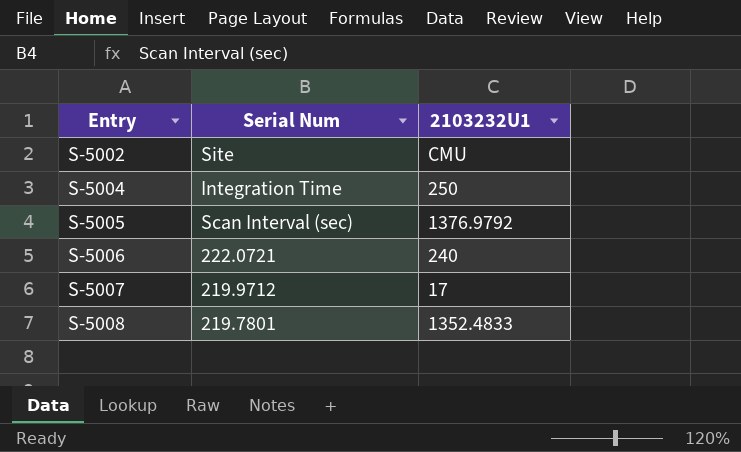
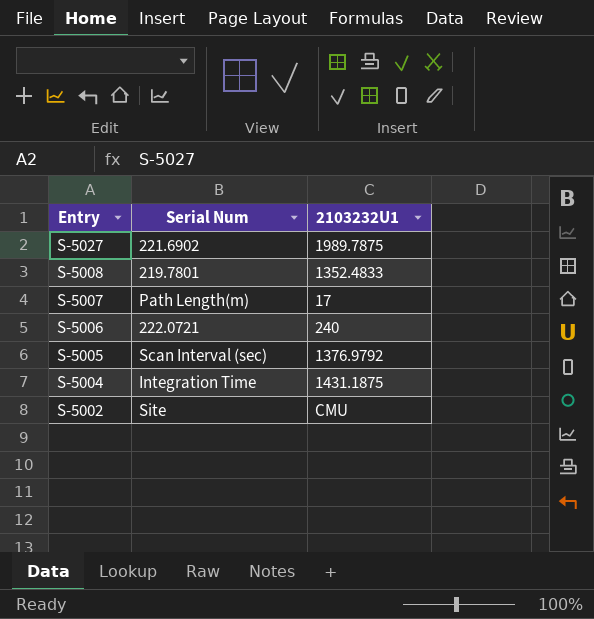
row order: Entry ascending -> Entry descending
row S-5027: none -> 221.6902 | 1989.7875
S-5007 | Serial Num: 219.9712 -> Path Length(m)
S-5004 | 2103232U1: 250 -> 1431.1875

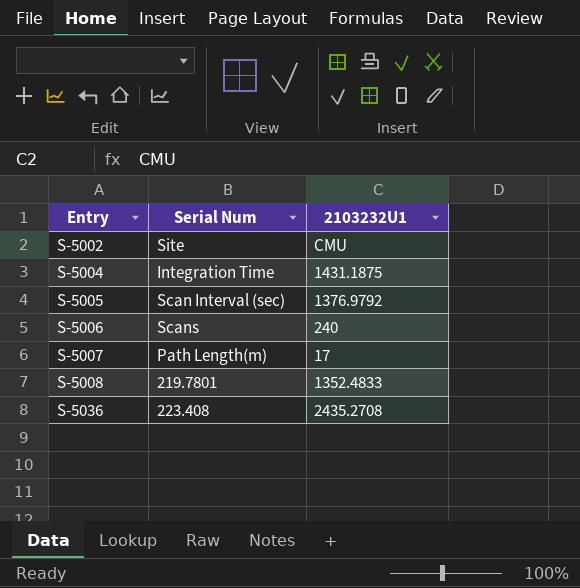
row order: Entry descending -> Entry ascending
row S-5027: 221.6902 | 1989.7875 -> none
S-5006 | Serial Num: 222.0721 -> Scans
row S-5036: none -> 223.408 | 2435.2708

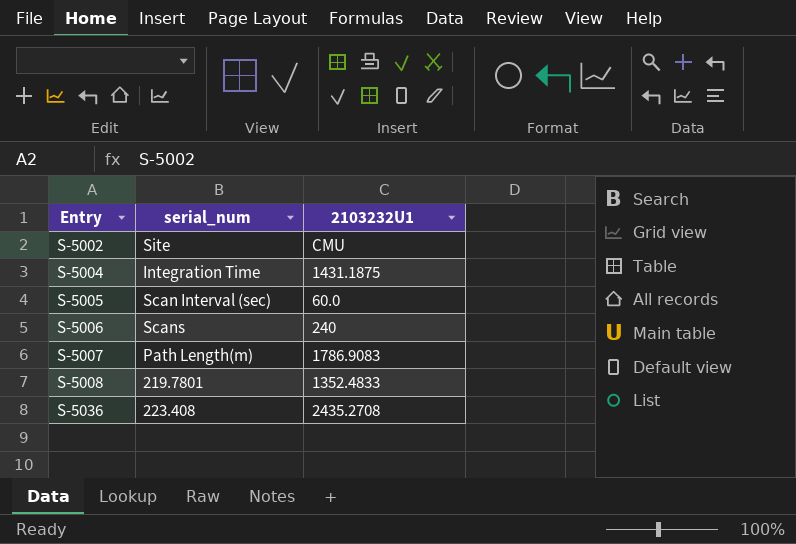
column name: Serial Num -> serial_num
S-5005 | 2103232U1: 1376.9792 -> 60.0
S-5007 | 2103232U1: 17 -> 1786.9083

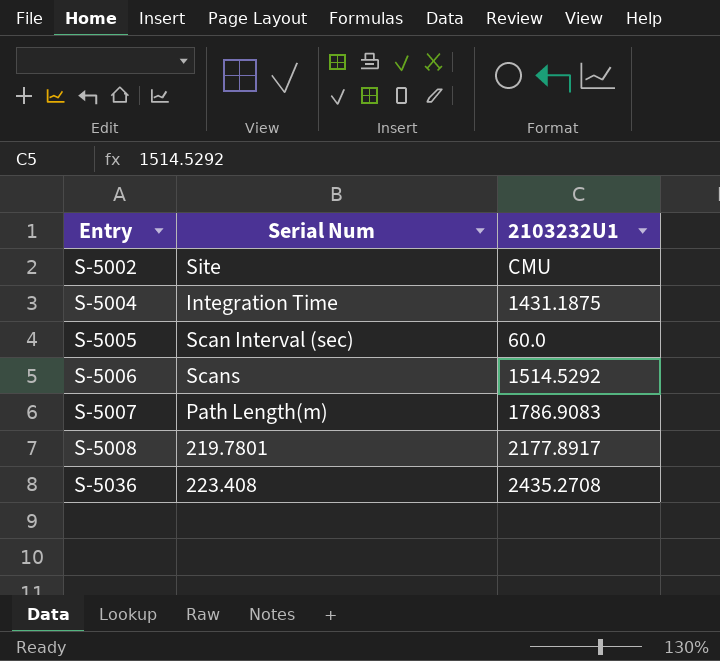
column name: serial_num -> Serial Num
S-5006 | 2103232U1: 240 -> 1514.5292
S-5008 | 2103232U1: 1352.4833 -> 2177.8917

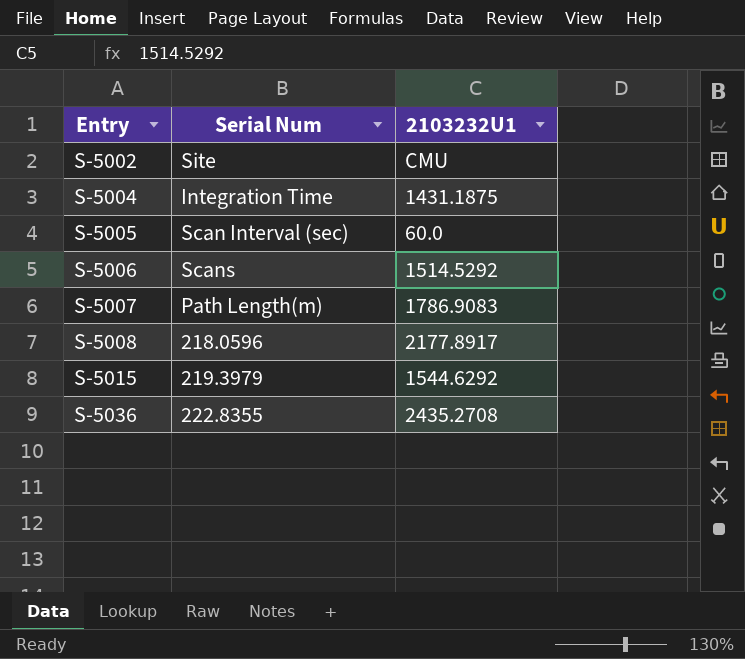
S-5008 | Serial Num: 219.7801 -> 218.0596
row S-5015: none -> 219.3979 | 1544.6292
S-5036 | Serial Num: 223.408 -> 222.8355

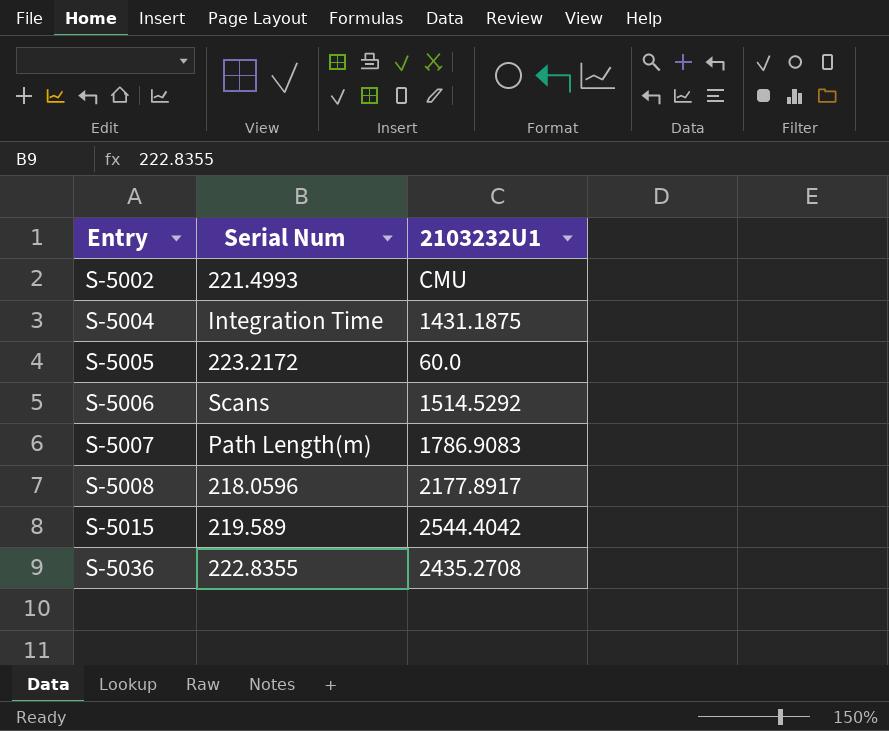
S-5002 | Serial Num: Site -> 221.4993
S-5005 | Serial Num: Scan Interval (sec) -> 223.2172
S-5015 | Serial Num: 219.3979 -> 219.589
S-5015 | 2103232U1: 1544.6292 -> 2544.4042

